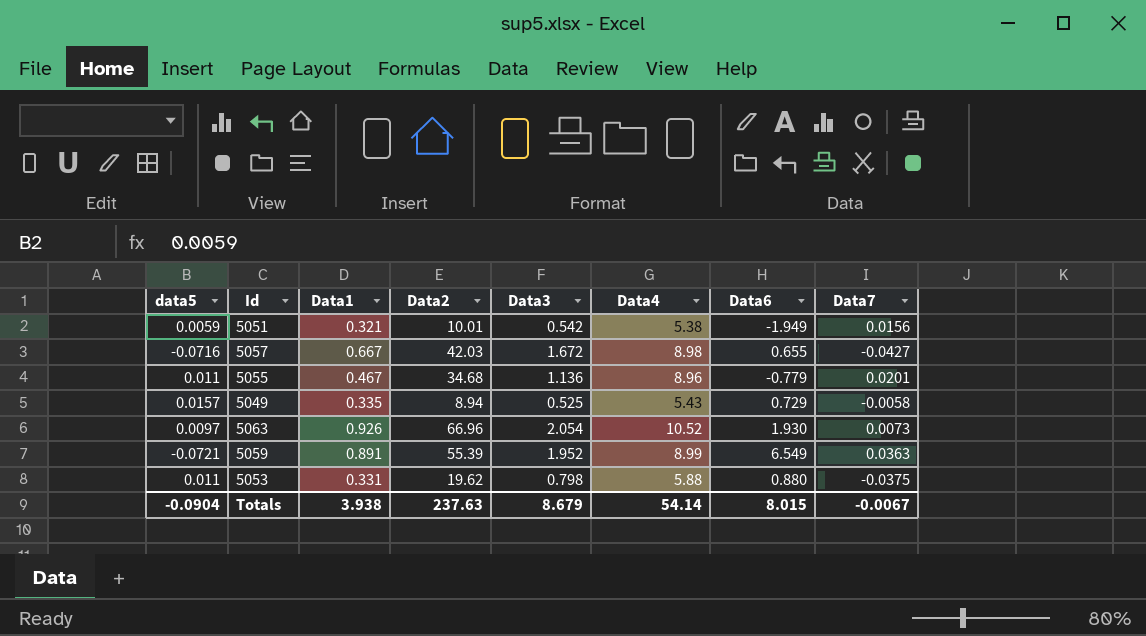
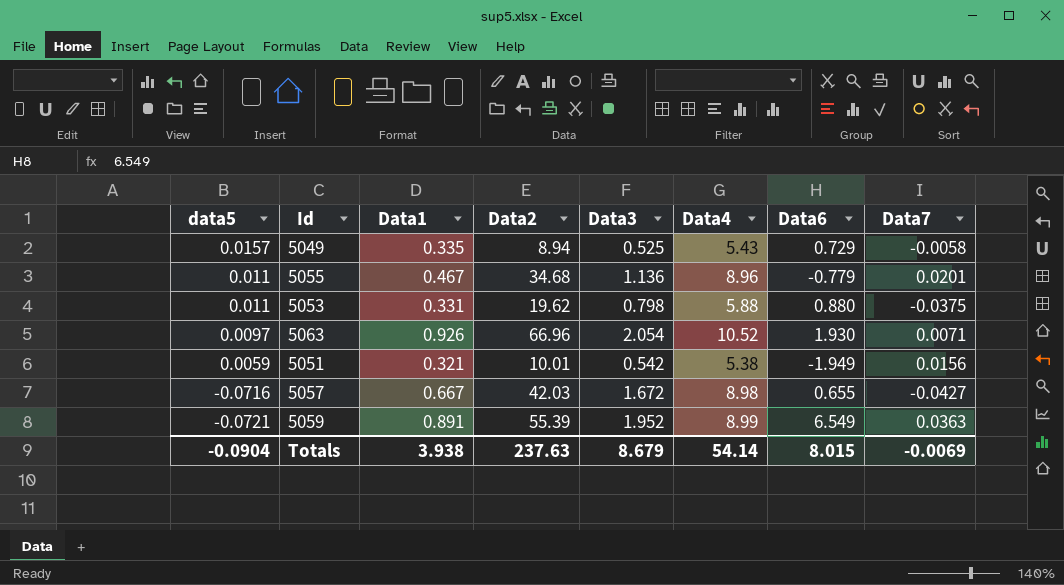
row order: none -> data5 descending
5063 | Data7: 0.0073 -> 0.0071
Totals | Data7: -0.0067 -> -0.0069

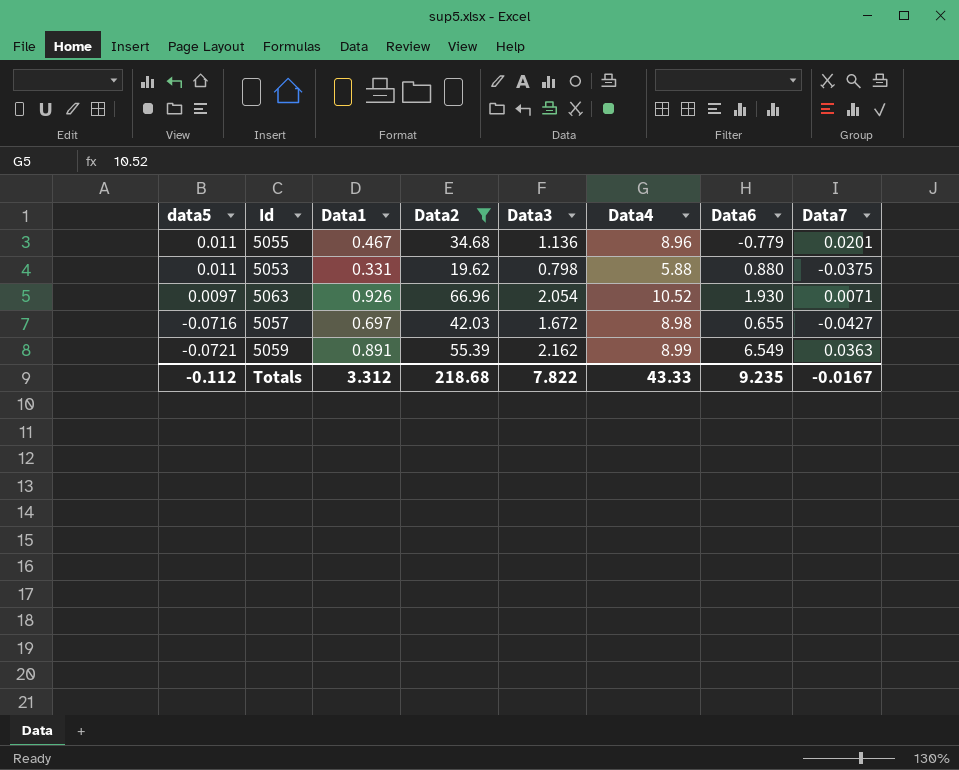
filter: none -> Data2 >= 19.62
5057 | Data1: 0.667 -> 0.697
5059 | Data3: 1.952 -> 2.162
Totals | data5: -0.0904 -> -0.112
Totals | Data1: 3.938 -> 3.312
Totals | Data2: 237.63 -> 218.68
Totals | Data3: 8.679 -> 7.822
Totals | Data4: 54.14 -> 43.33
Totals | Data6: 8.015 -> 9.235
Totals | Data7: -0.0069 -> -0.0167

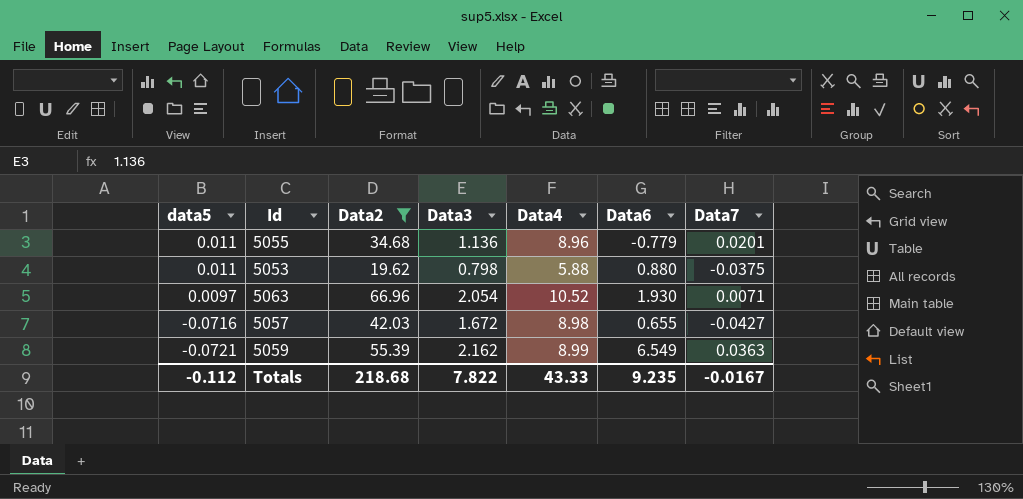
column Data1 | position: 3 -> none

